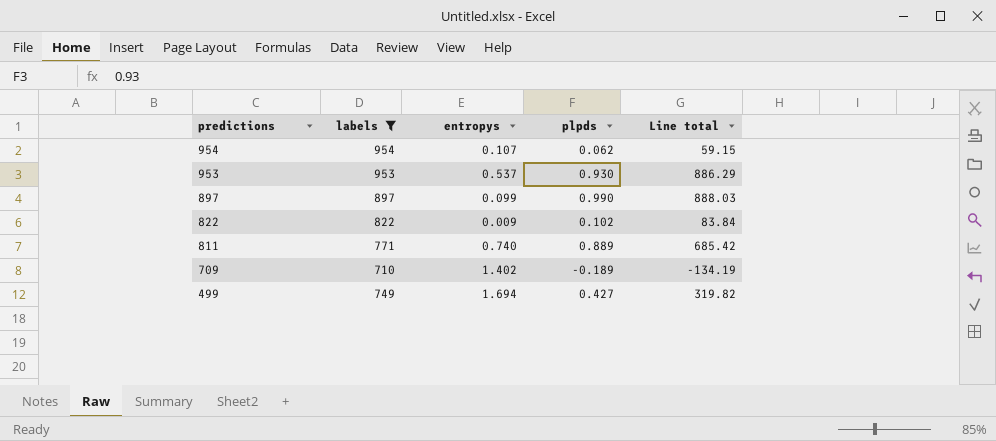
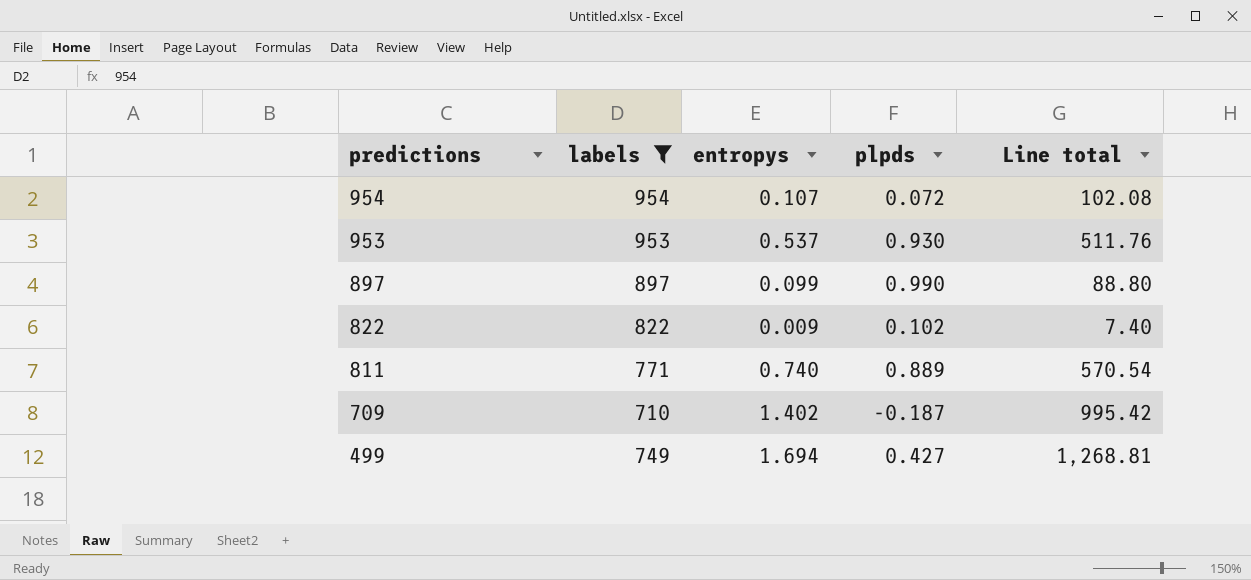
column Line total | formula: [labels] * [plpds] -> [labels] * [entropys]
954 | plpds: 0.062 -> 0.072
709 | plpds: -0.189 -> -0.187

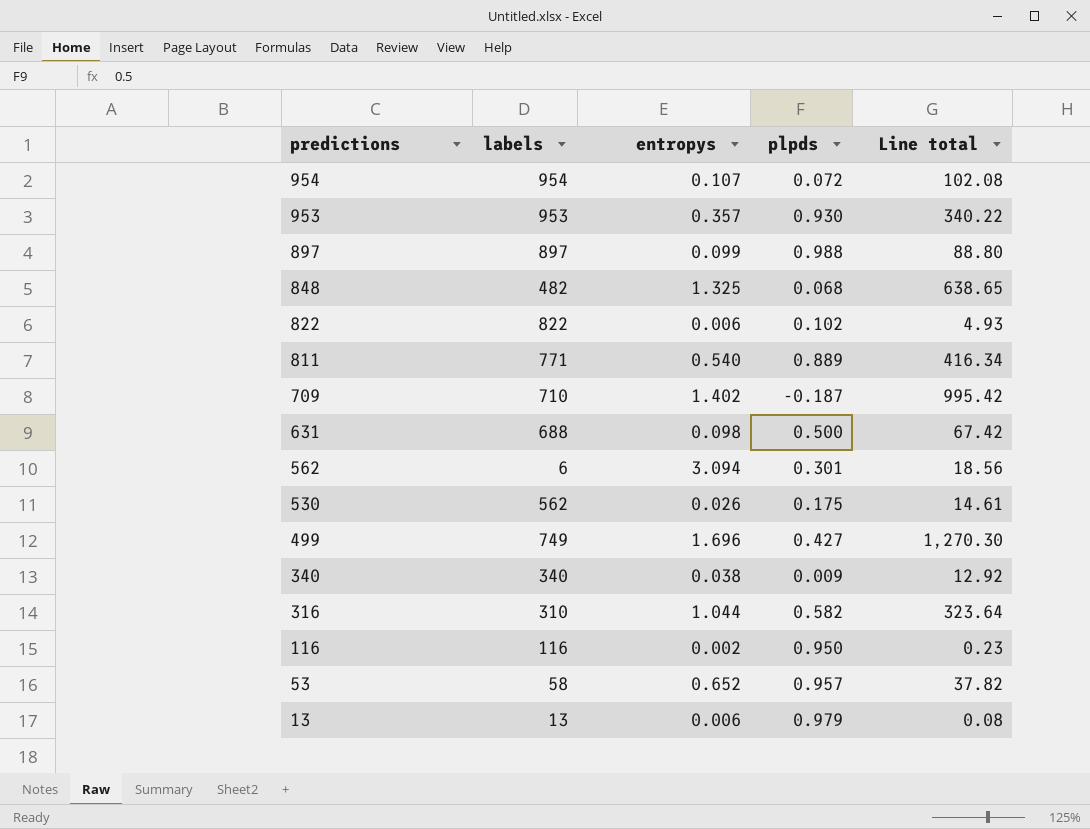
filter: labels >= 710 -> none
953 | entropys: 0.537 -> 0.357
953 | Line total: 511.76 -> 340.22
897 | plpds: 0.990 -> 0.988
822 | entropys: 0.009 -> 0.006
822 | Line total: 7.40 -> 4.93
811 | entropys: 0.740 -> 0.540
811 | Line total: 570.54 -> 416.34
499 | entropys: 1.694 -> 1.696
499 | Line total: 1,268.81 -> 1,270.30

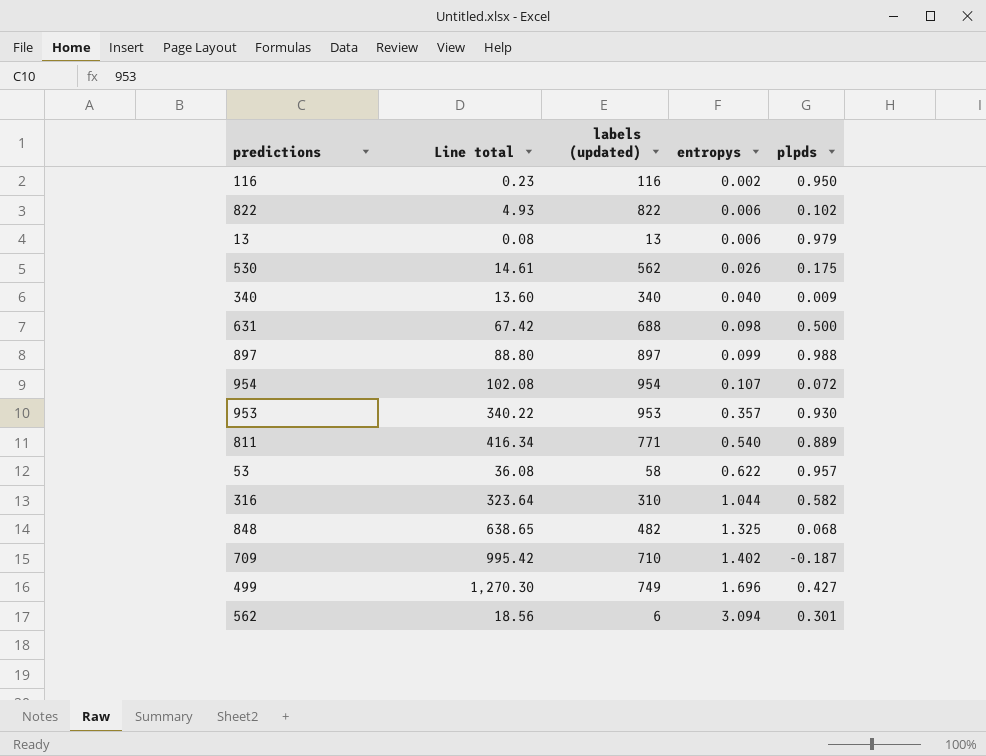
row order: predictions descending -> entropys ascending
column Line total | position: 5 -> 2
column name: labels -> labels (updated)
340 | Line total: 12.92 -> 13.60
340 | entropys: 0.038 -> 0.040
53 | Line total: 37.82 -> 36.08
53 | entropys: 0.652 -> 0.622

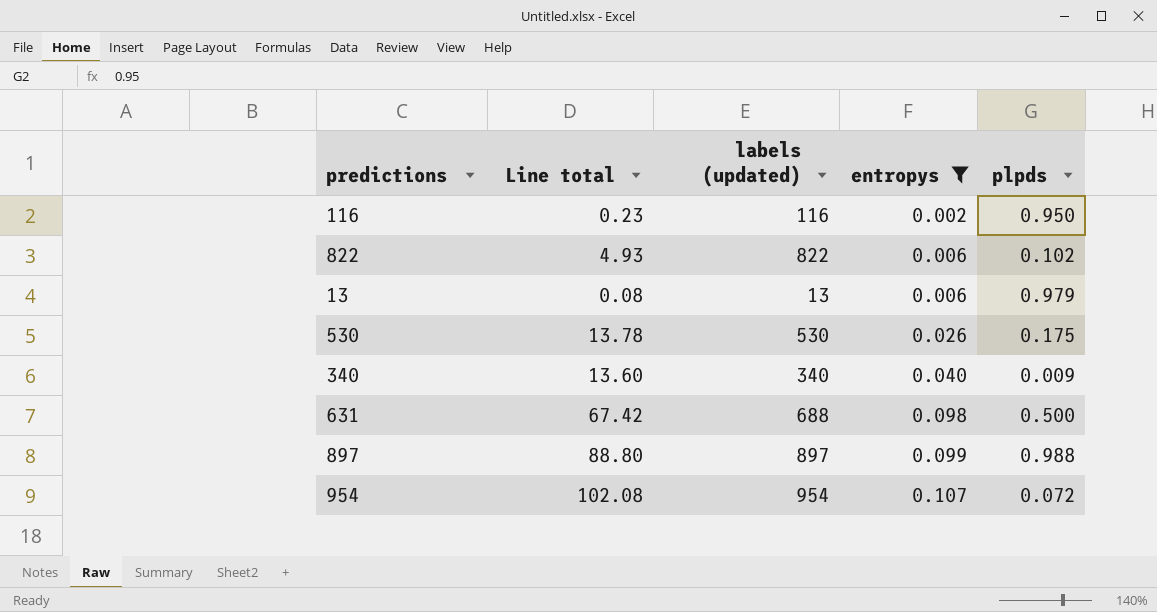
filter: none -> entropys <= 0.107
530 | Line total: 14.61 -> 13.78
530 | labels (updated): 562 -> 530

